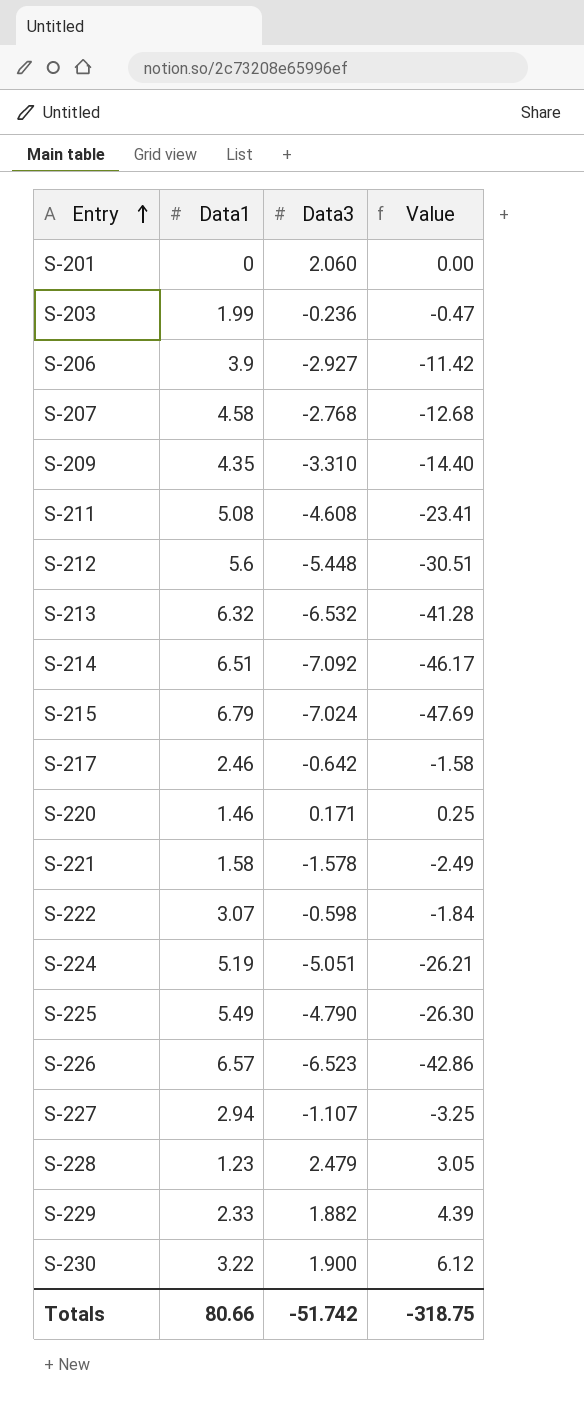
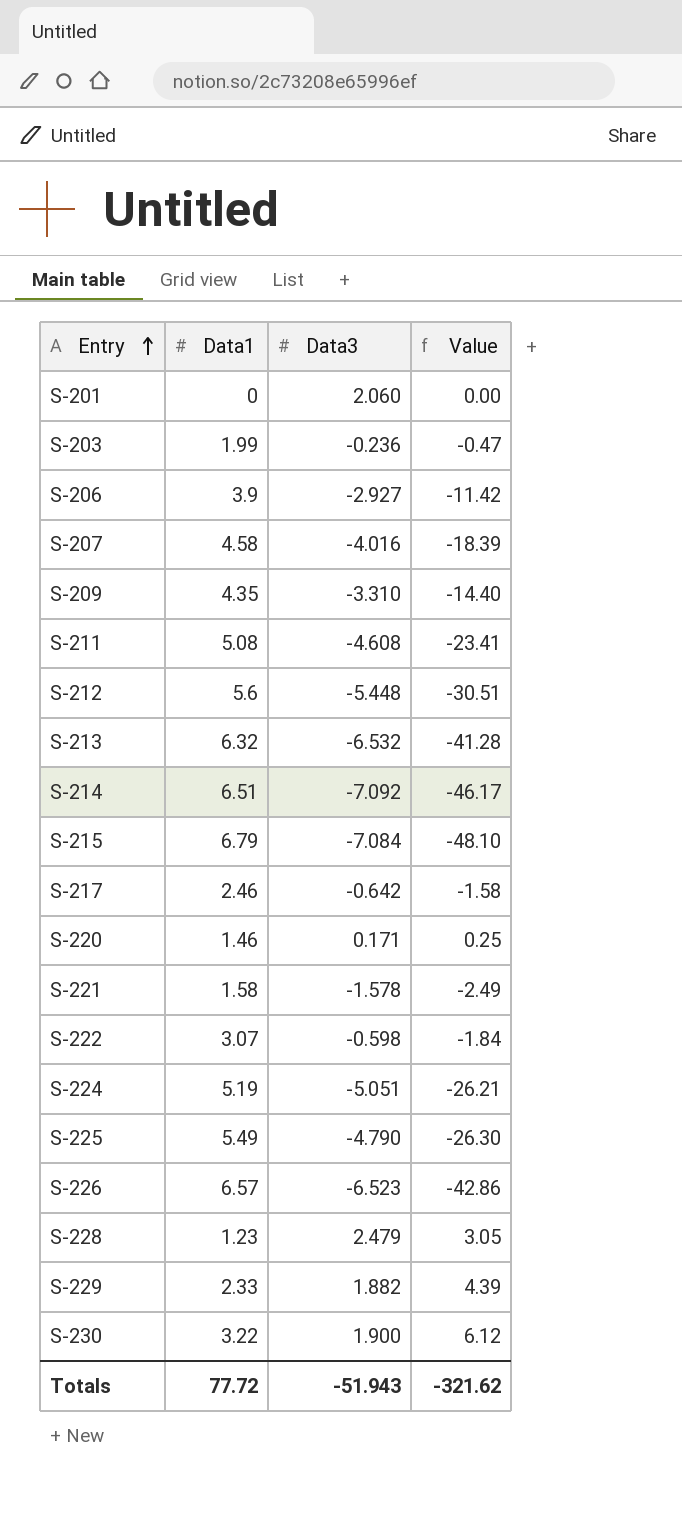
row S-227: 2.94 | -1.107 | -3.25 -> none
S-207 | Data3: -2.768 -> -4.016
S-207 | Value: -12.68 -> -18.39
S-215 | Data3: -7.024 -> -7.084
S-215 | Value: -47.69 -> -48.10
Totals | Data1: 80.66 -> 77.72
Totals | Data3: -51.742 -> -51.943
Totals | Value: -318.75 -> -321.62

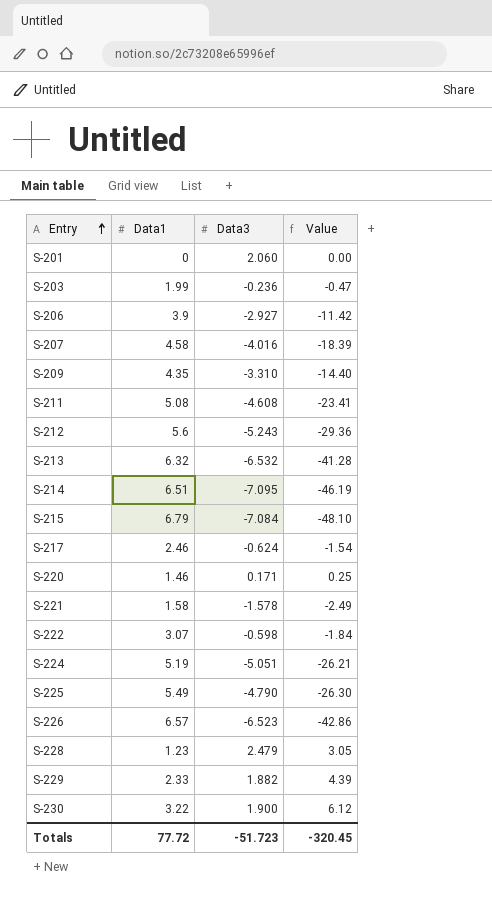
S-212 | Data3: -5.448 -> -5.243
S-212 | Value: -30.51 -> -29.36
S-214 | Data3: -7.092 -> -7.095
S-214 | Value: -46.17 -> -46.19
S-217 | Data3: -0.642 -> -0.624
S-217 | Value: -1.58 -> -1.54
Totals | Data3: -51.943 -> -51.723
Totals | Value: -321.62 -> -320.45

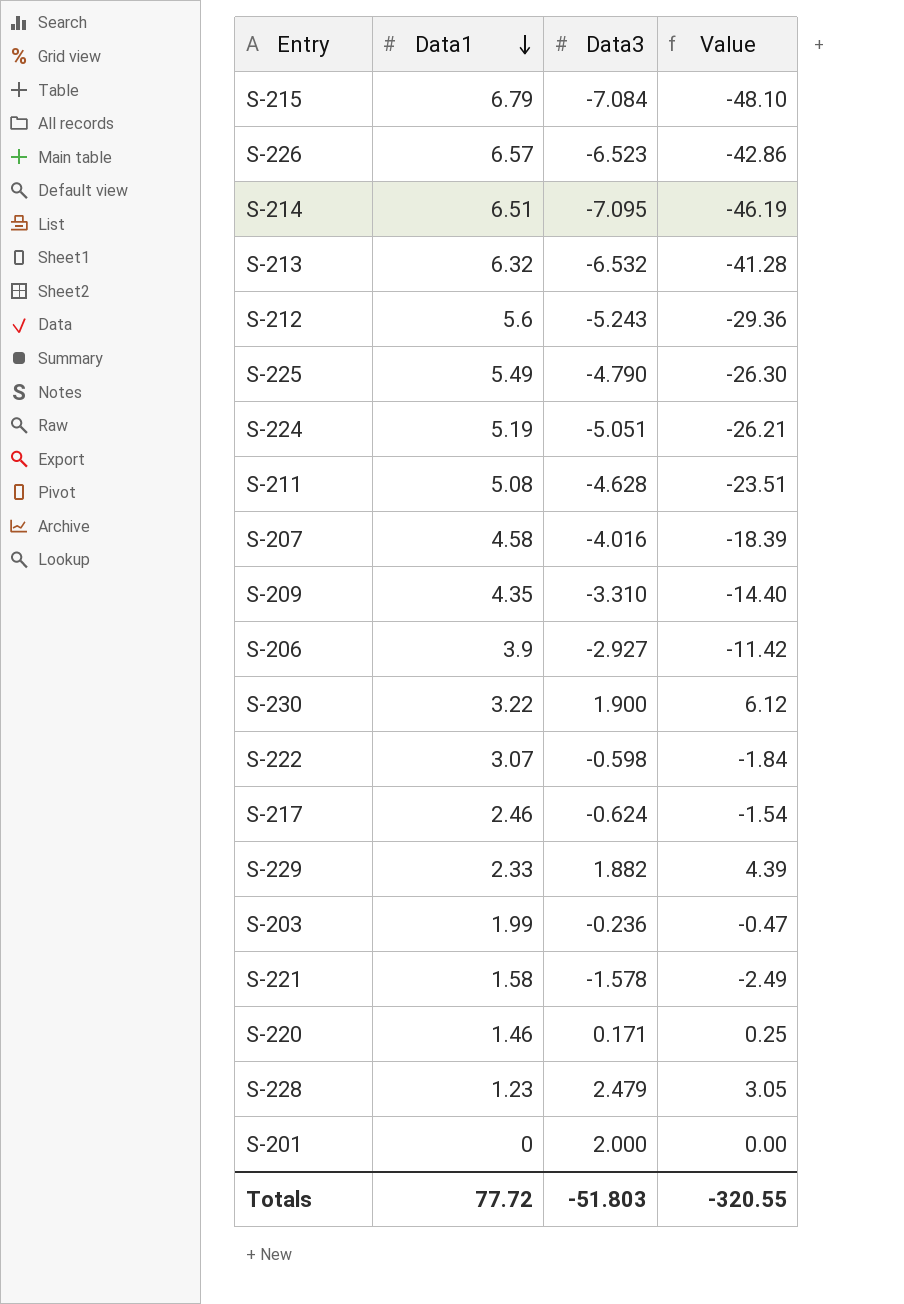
row order: Entry ascending -> Data1 descending
S-211 | Data3: -4.608 -> -4.628
S-211 | Value: -23.41 -> -23.51
S-201 | Data3: 2.060 -> 2.000
Totals | Data3: -51.723 -> -51.803
Totals | Value: -320.45 -> -320.55

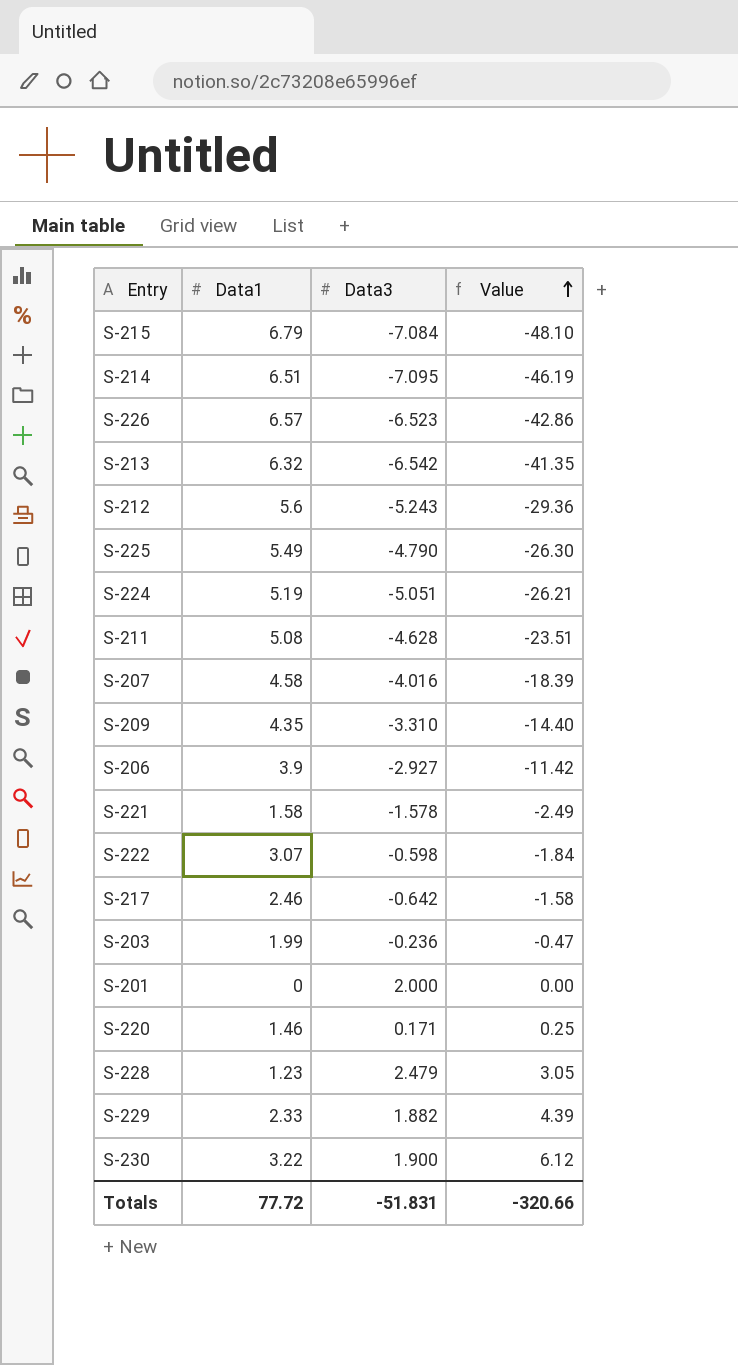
row order: Data1 descending -> Value ascending
S-213 | Data3: -6.532 -> -6.542
S-213 | Value: -41.28 -> -41.35
S-217 | Data3: -0.624 -> -0.642
S-217 | Value: -1.54 -> -1.58
Totals | Data3: -51.803 -> -51.831
Totals | Value: -320.55 -> -320.66

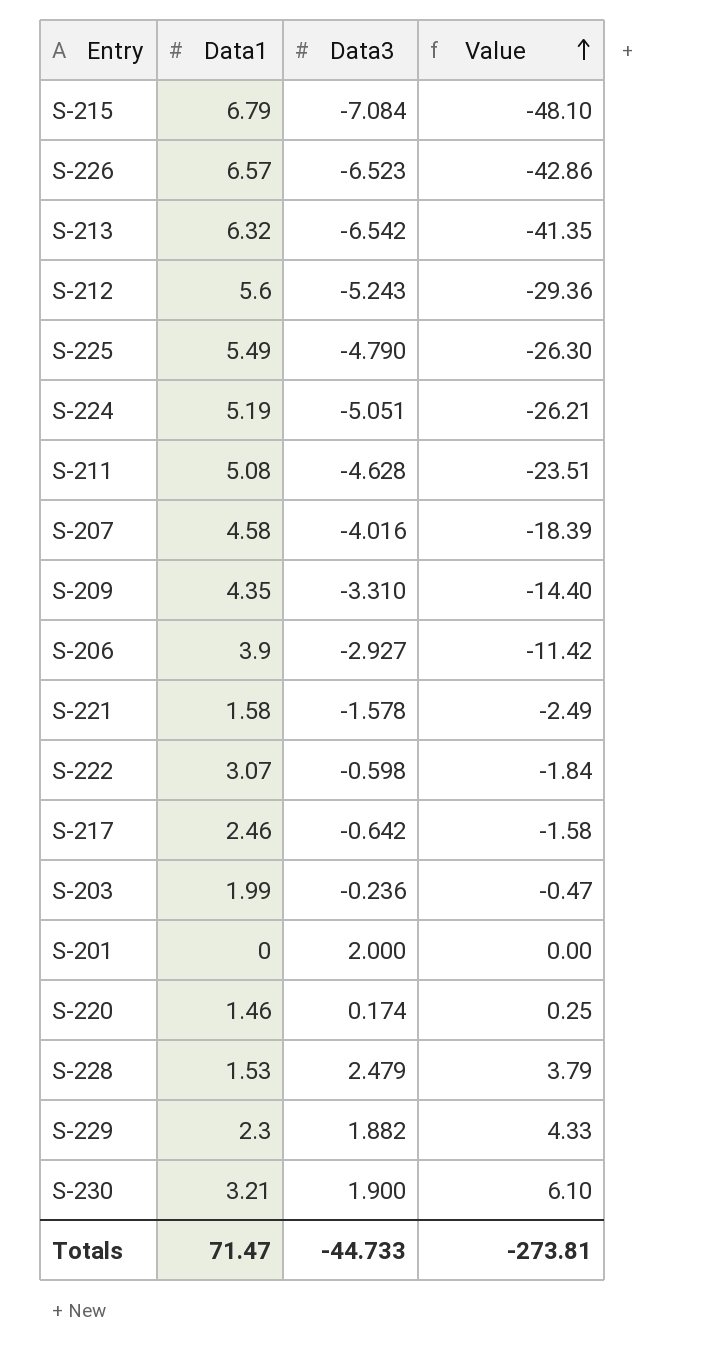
row S-214: 6.51 | -7.095 | -46.19 -> none
S-220 | Data3: 0.171 -> 0.174
S-228 | Data1: 1.23 -> 1.53
S-228 | Value: 3.05 -> 3.79
S-229 | Data1: 2.33 -> 2.3
S-229 | Value: 4.39 -> 4.33
S-230 | Data1: 3.22 -> 3.21
S-230 | Value: 6.12 -> 6.10
Totals | Data1: 77.72 -> 71.47
Totals | Data3: -51.831 -> -44.733
Totals | Value: -320.66 -> -273.81

